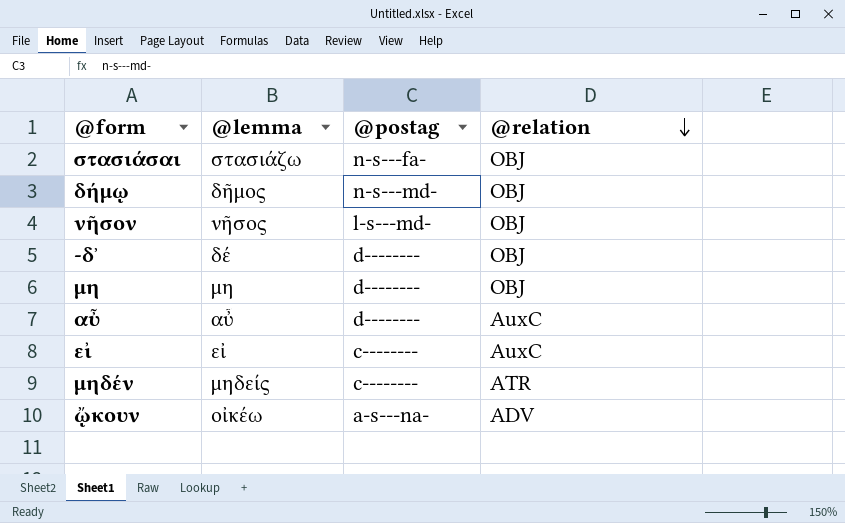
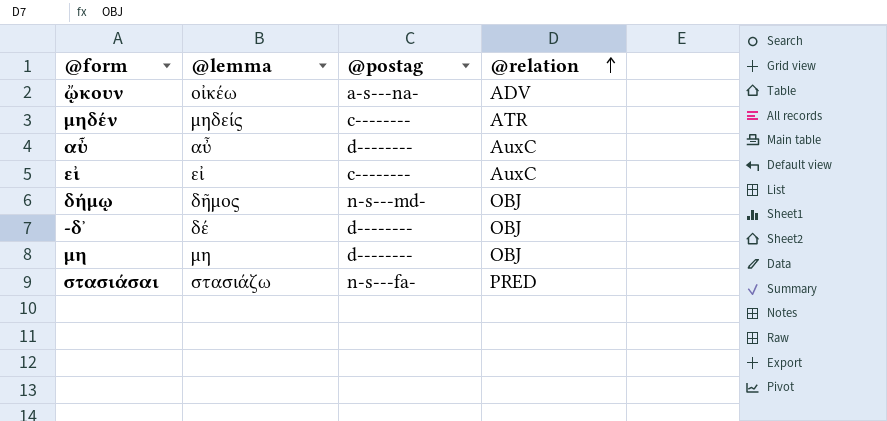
row order: @relation descending -> @relation ascending
row νῆσον: νῆσος | l-s---md- | OBJ -> none
στασιάσαι | @relation: OBJ -> PRED

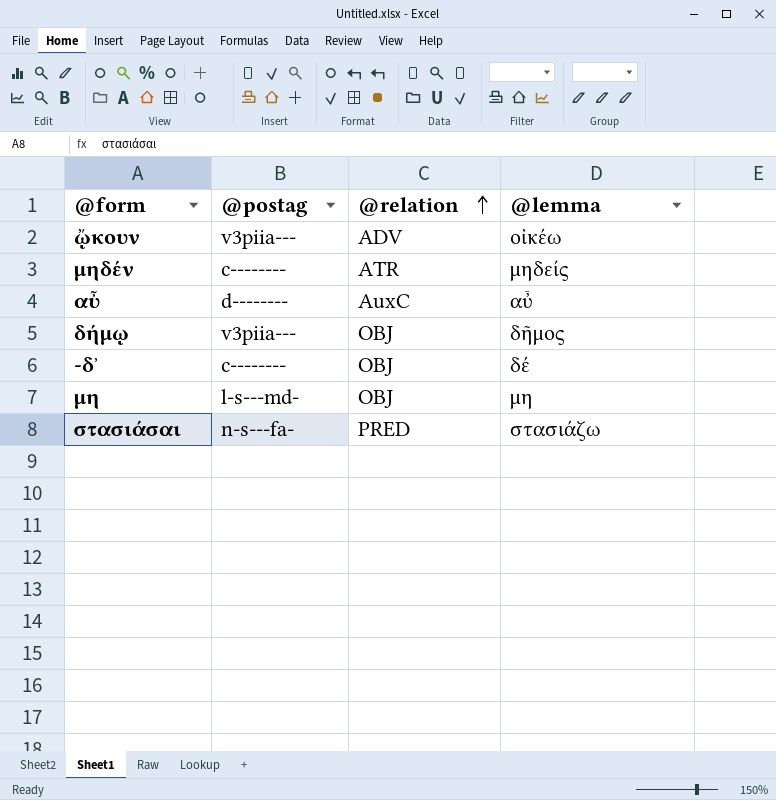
column @lemma | position: 2 -> 4
row εἰ: εἰ | c-------- | AuxC -> none
ᾤκουν | @postag: a-s---na- -> v3piia---
δήμῳ | @postag: n-s---md- -> v3piia---
-δ᾽ | @postag: d-------- -> c--------
μη | @postag: d-------- -> l-s---md-

